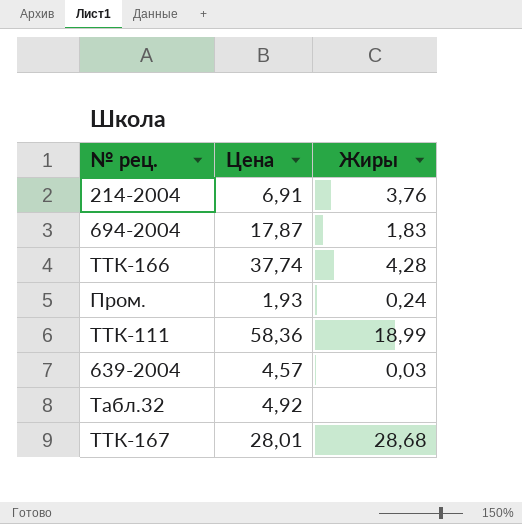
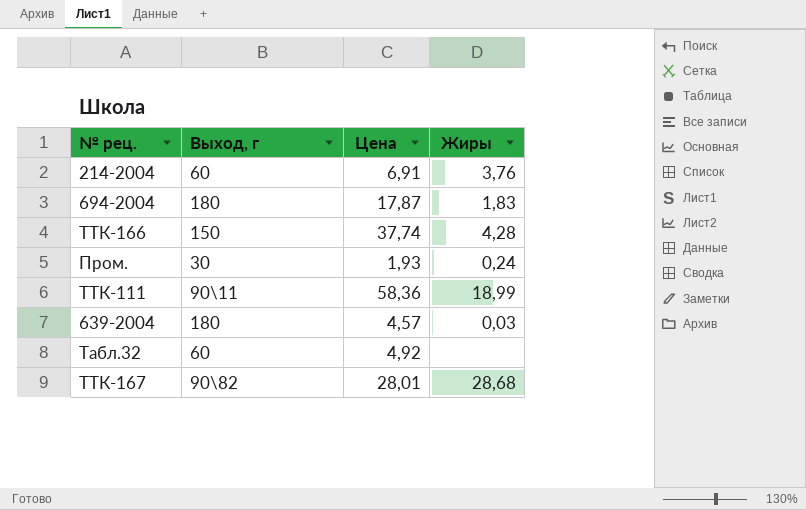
column Выход, г | position: none -> 2

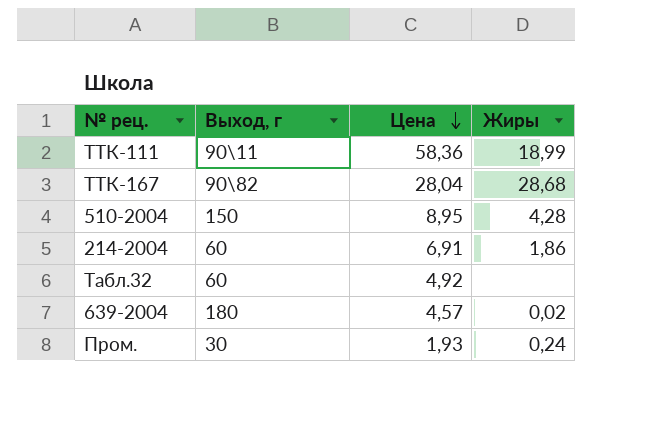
row order: none -> Цена descending
row 694-2004: 180 | 17,87 | 1,83 -> none
row ТТК-166: 150 | 37,74 | 4,28 -> none
ТТК-167 | Цена: 28,01 -> 28,04
row 510-2004: none -> 150 | 8,95 | 4,28
214-2004 | Жиры: 3,76 -> 1,86
639-2004 | Жиры: 0,03 -> 0,02

